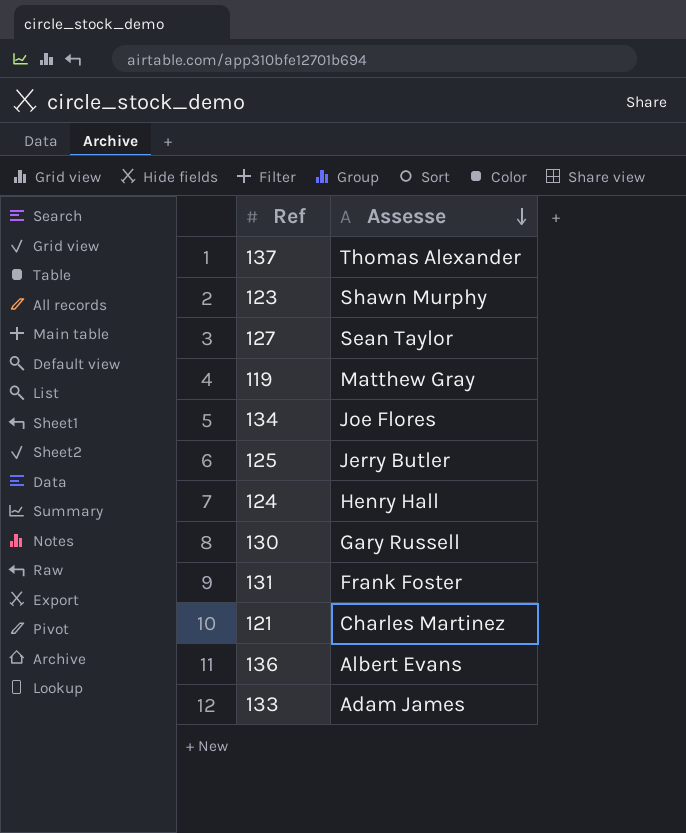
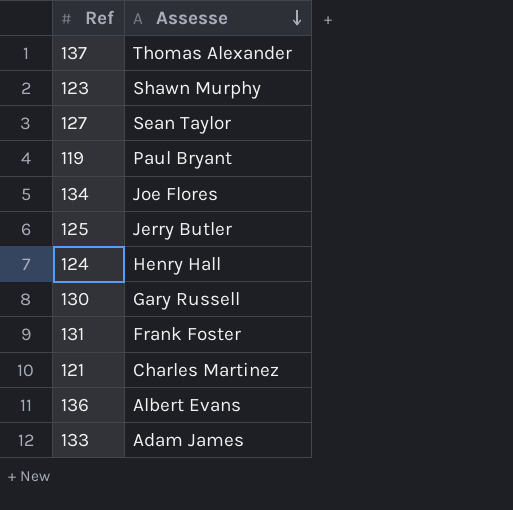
119 | Assesse: Matthew Gray -> Paul Bryant

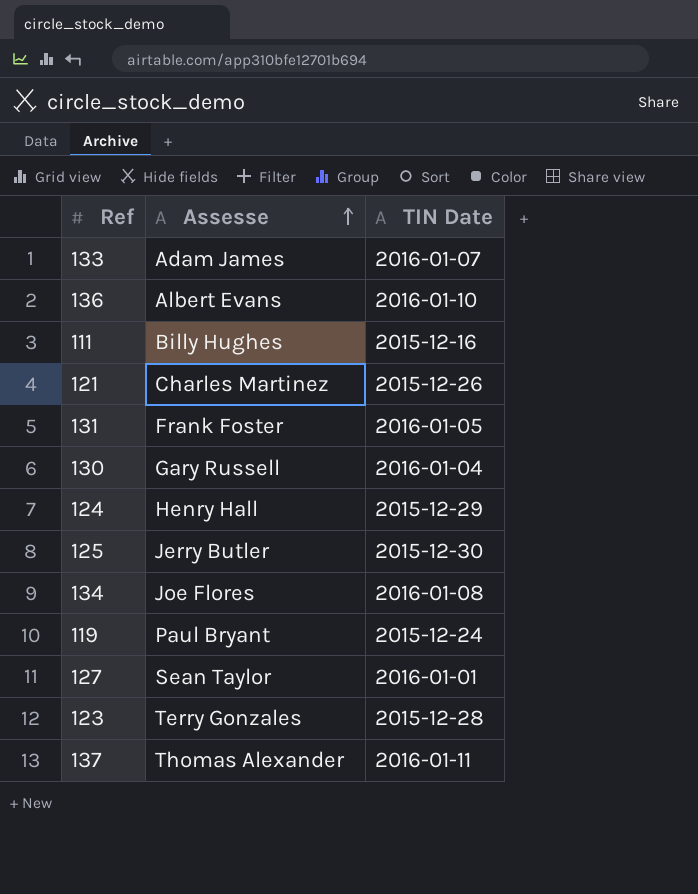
row order: Assesse descending -> Assesse ascending
column TIN Date | position: none -> 3
row 111: none -> Billy Hughes | 2015-12-16
123 | Assesse: Shawn Murphy -> Terry Gonzales

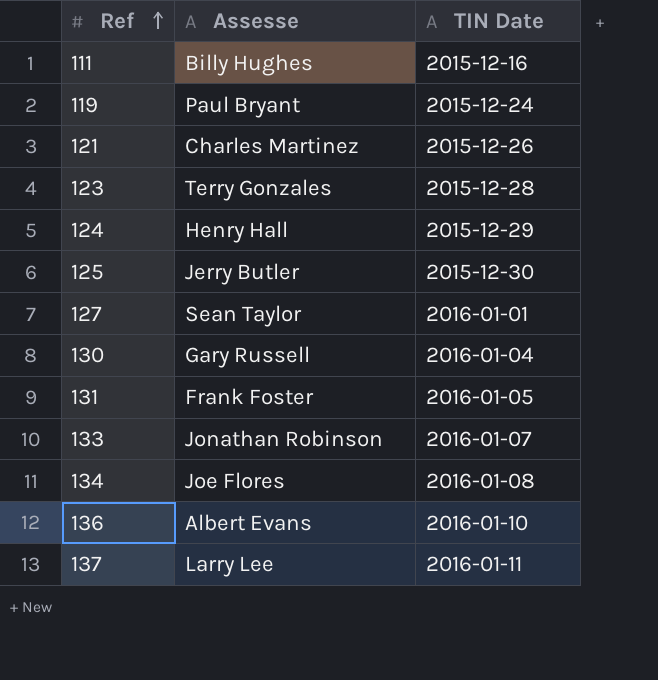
row order: Assesse ascending -> Ref ascending
133 | Assesse: Adam James -> Jonathan Robinson
137 | Assesse: Thomas Alexander -> Larry Lee

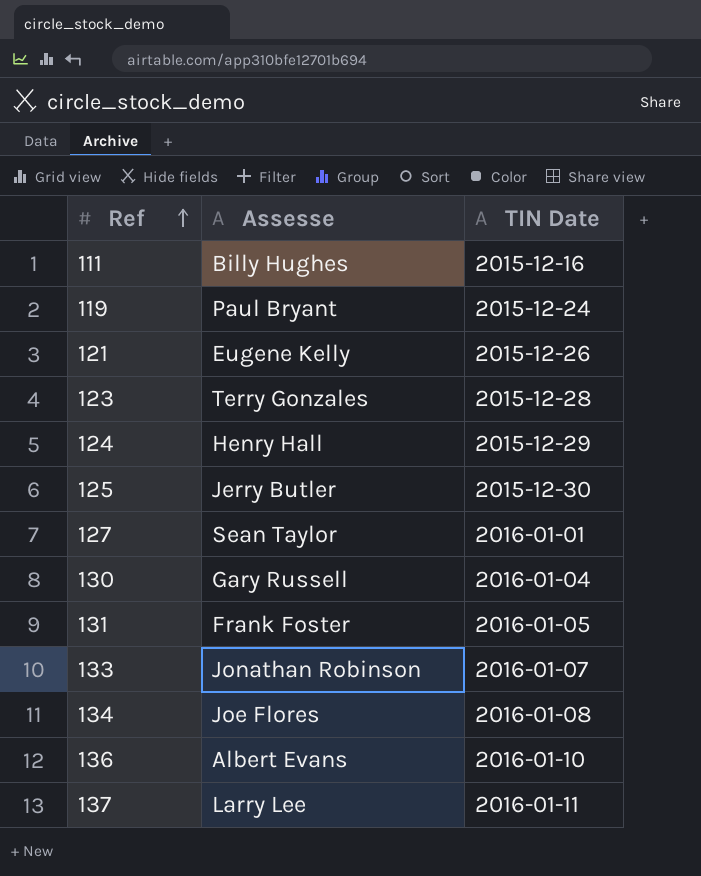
121 | Assesse: Charles Martinez -> Eugene Kelly

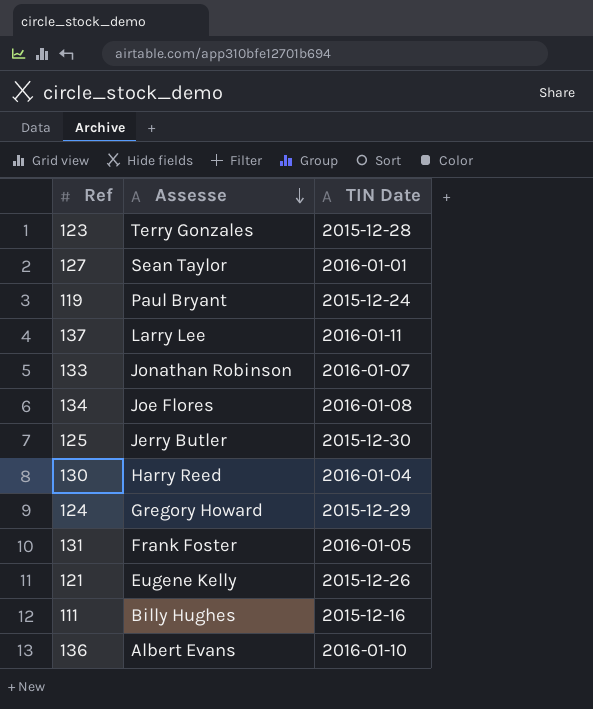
row order: Ref ascending -> Assesse descending
130 | Assesse: Gary Russell -> Harry Reed
124 | Assesse: Henry Hall -> Gregory Howard

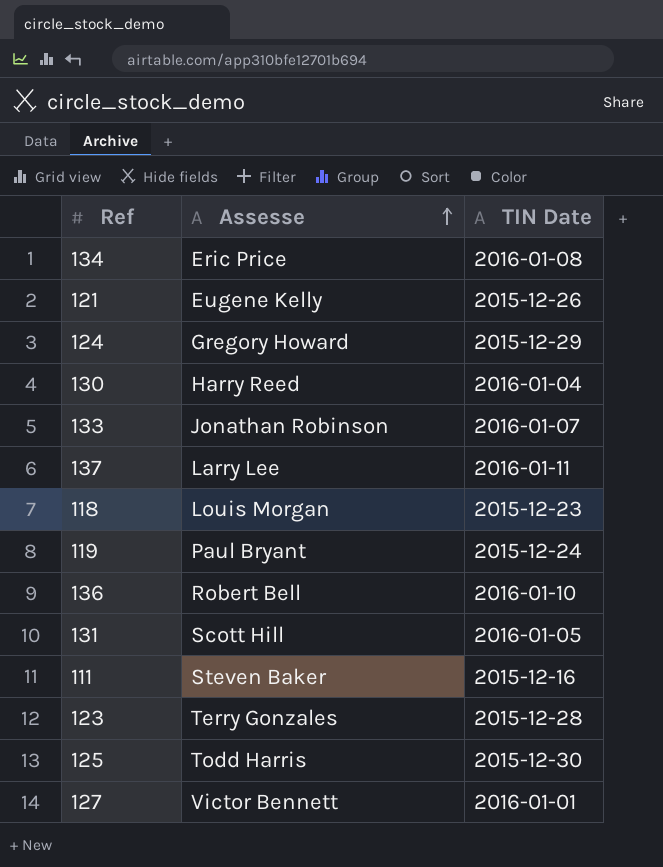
row order: Assesse descending -> Assesse ascending
134 | Assesse: Joe Flores -> Eric Price
row 118: none -> Louis Morgan | 2015-12-23
136 | Assesse: Albert Evans -> Robert Bell
131 | Assesse: Frank Foster -> Scott Hill
111 | Assesse: Billy Hughes -> Steven Baker
125 | Assesse: Jerry Butler -> Todd Harris
127 | Assesse: Sean Taylor -> Victor Bennett

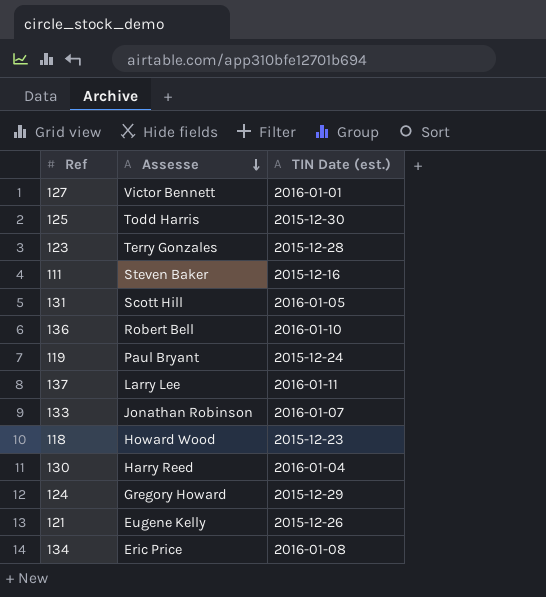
row order: Assesse ascending -> Assesse descending
column name: TIN Date -> TIN Date (est.)
118 | Assesse: Louis Morgan -> Howard Wood

